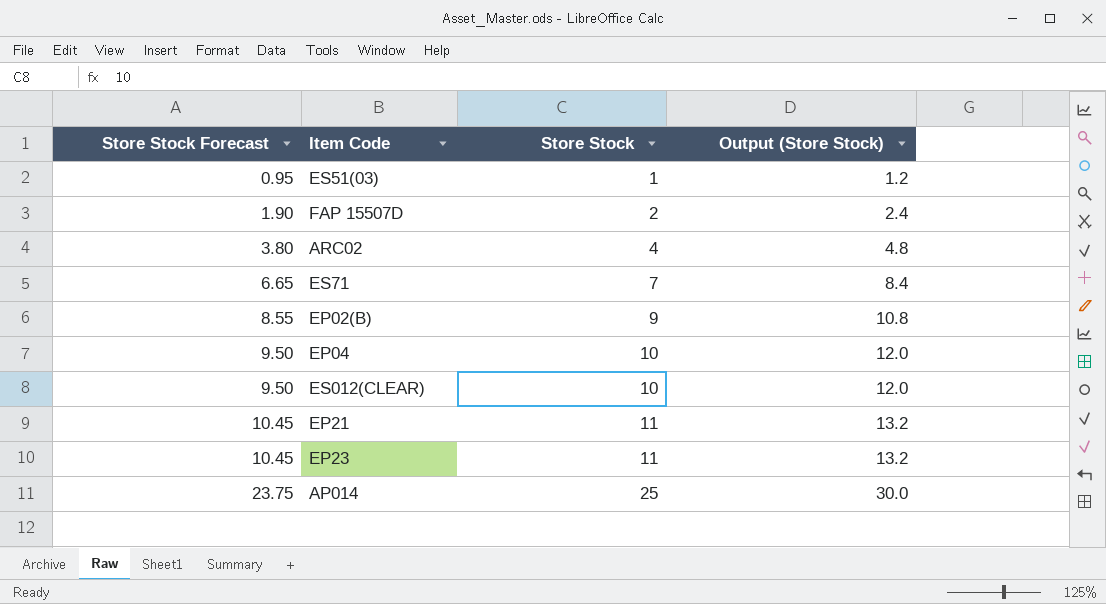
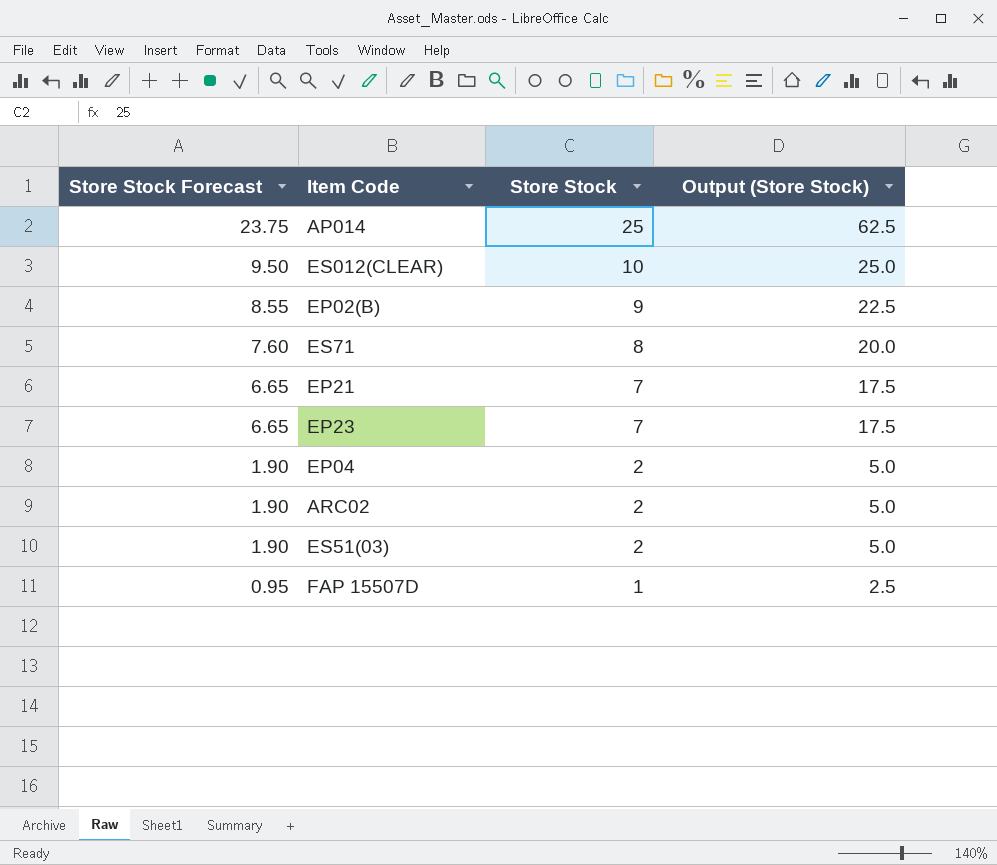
row order: Store Stock Forecast ascending -> Store Stock Forecast descending
column Output (Store Stock) | formula: [Store Stock] * 1.2 -> [Store Stock] * 2.5
ES71 | Store Stock Forecast: 6.65 -> 7.60
ES71 | Store Stock: 7 -> 8
EP21 | Store Stock Forecast: 10.45 -> 6.65
EP21 | Store Stock: 11 -> 7
EP23 | Store Stock Forecast: 10.45 -> 6.65
EP23 | Store Stock: 11 -> 7
EP04 | Store Stock Forecast: 9.50 -> 1.90
EP04 | Store Stock: 10 -> 2
ARC02 | Store Stock Forecast: 3.80 -> 1.90
ARC02 | Store Stock: 4 -> 2
ES51(03) | Store Stock Forecast: 0.95 -> 1.90
ES51(03) | Store Stock: 1 -> 2
FAP 15507D | Store Stock Forecast: 1.90 -> 0.95
FAP 15507D | Store Stock: 2 -> 1

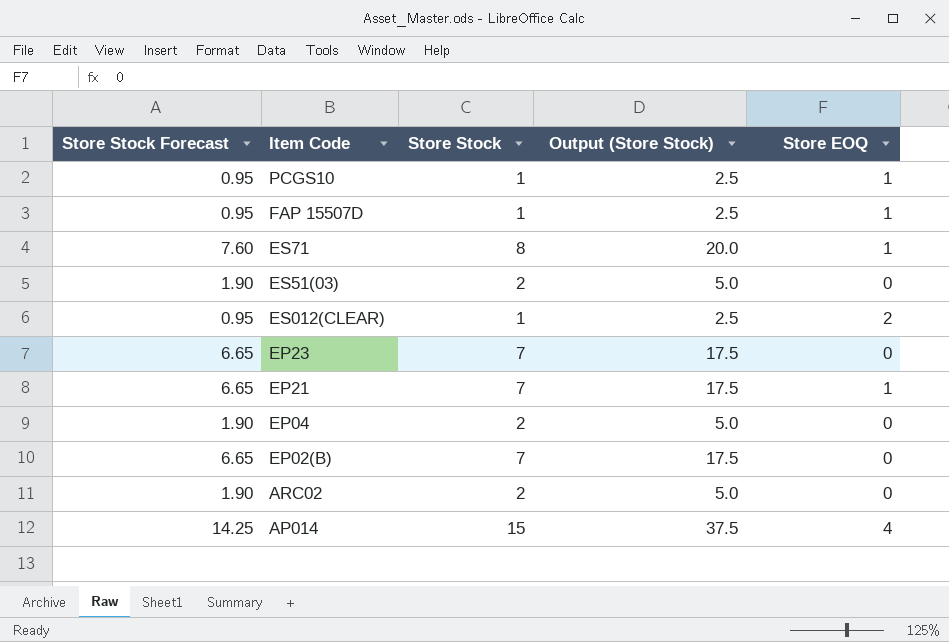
row order: Store Stock Forecast descending -> Item Code descending
column Store EOQ | position: none -> 5
row PCGS10: none -> 0.95 | 1 | 2.5 | 1
ES012(CLEAR) | Store Stock Forecast: 9.50 -> 0.95
ES012(CLEAR) | Store Stock: 10 -> 1
ES012(CLEAR) | Output (Store Stock): 25.0 -> 2.5
EP02(B) | Store Stock Forecast: 8.55 -> 6.65
EP02(B) | Store Stock: 9 -> 7
EP02(B) | Output (Store Stock): 22.5 -> 17.5
AP014 | Store Stock Forecast: 23.75 -> 14.25
AP014 | Store Stock: 25 -> 15
AP014 | Output (Store Stock): 62.5 -> 37.5

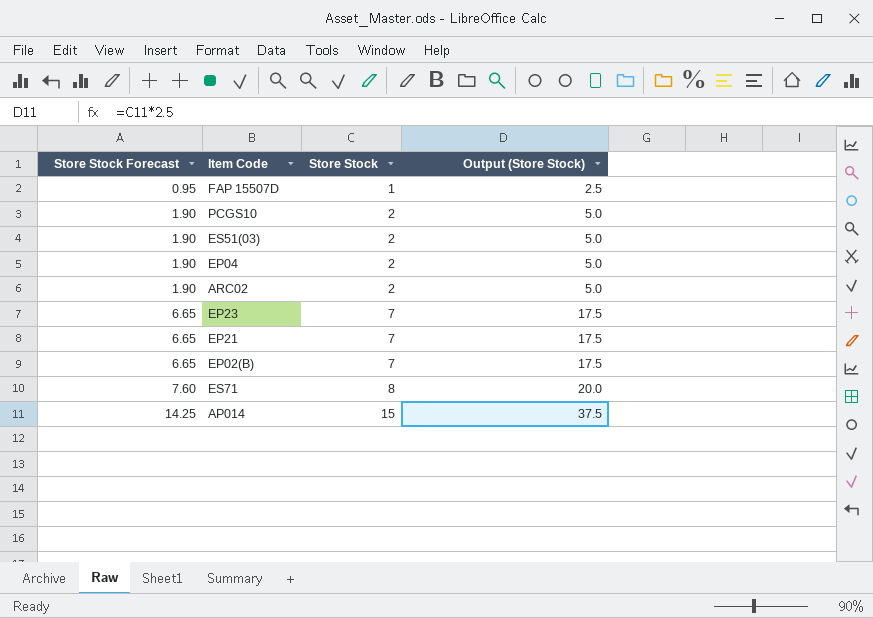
row order: Item Code descending -> Store Stock Forecast ascending
column Store EOQ | position: 5 -> none
row ES012(CLEAR): 0.95 | 1 | 2.5 | 2 -> none
PCGS10 | Store Stock Forecast: 0.95 -> 1.90
PCGS10 | Store Stock: 1 -> 2
PCGS10 | Output (Store Stock): 2.5 -> 5.0

